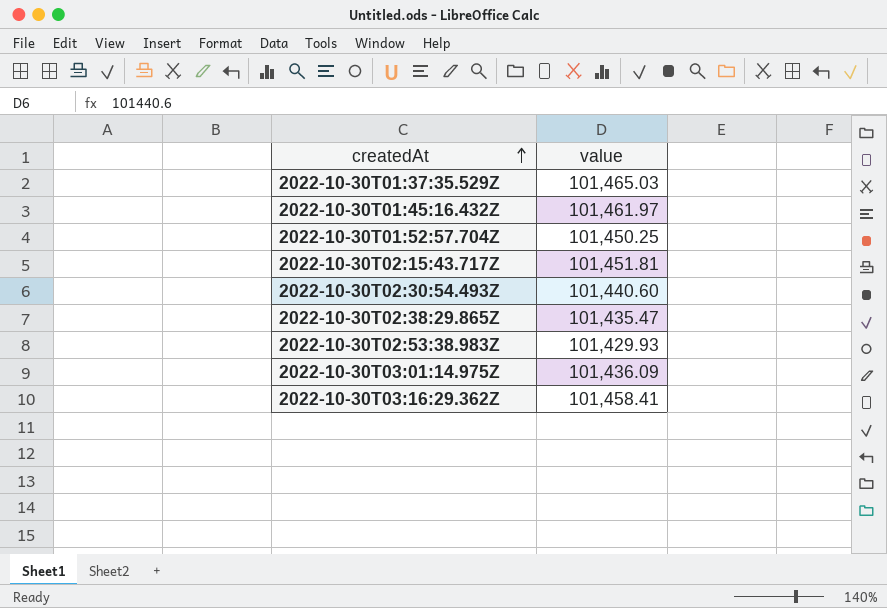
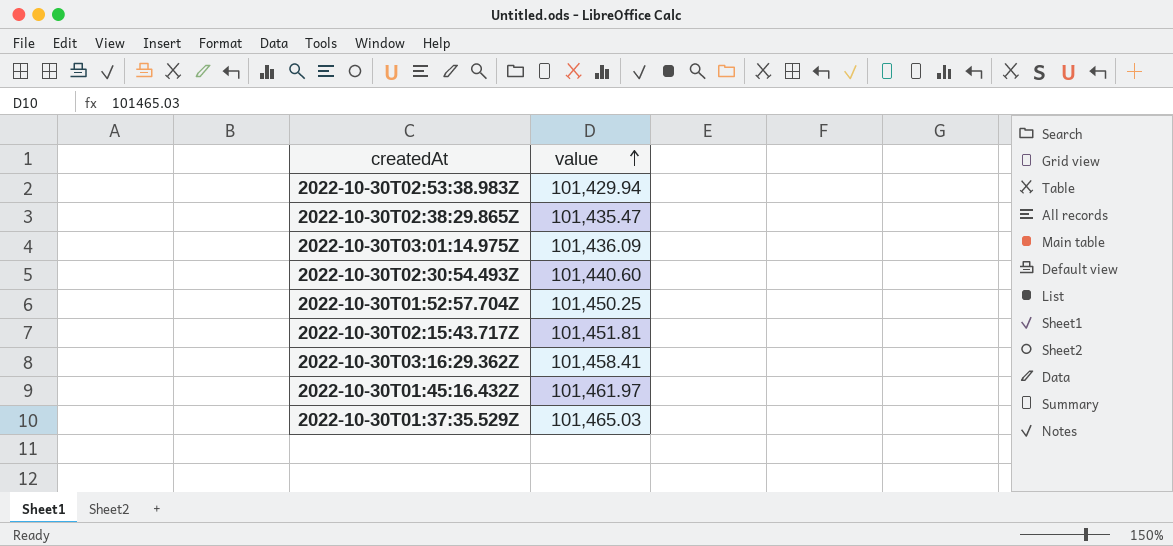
row order: createdAt ascending -> value ascending
2022-10-30T02:53:38.983Z | value: 101,429.93 -> 101,429.94

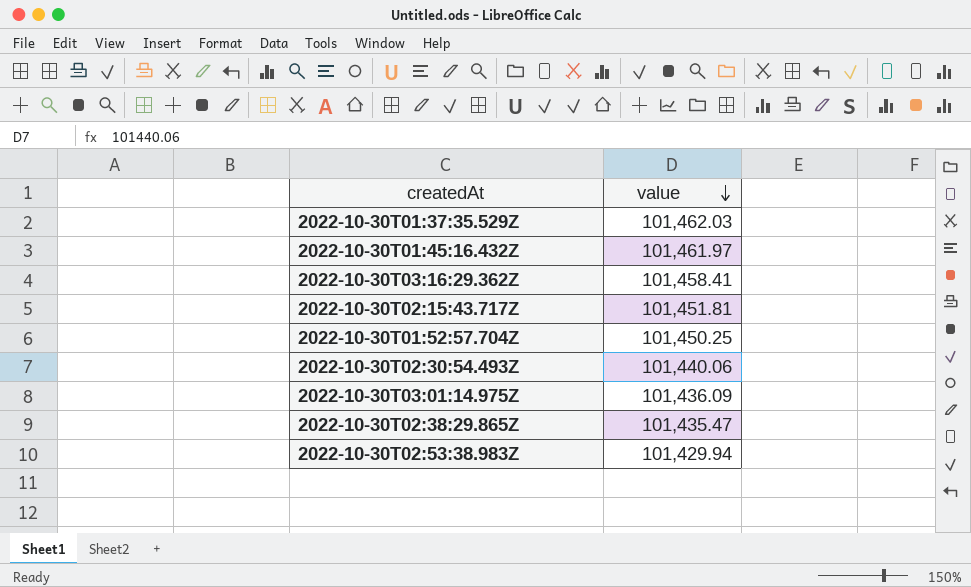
row order: value ascending -> value descending
2022-10-30T01:37:35.529Z | value: 101,465.03 -> 101,462.03
2022-10-30T02:30:54.493Z | value: 101,440.60 -> 101,440.06

